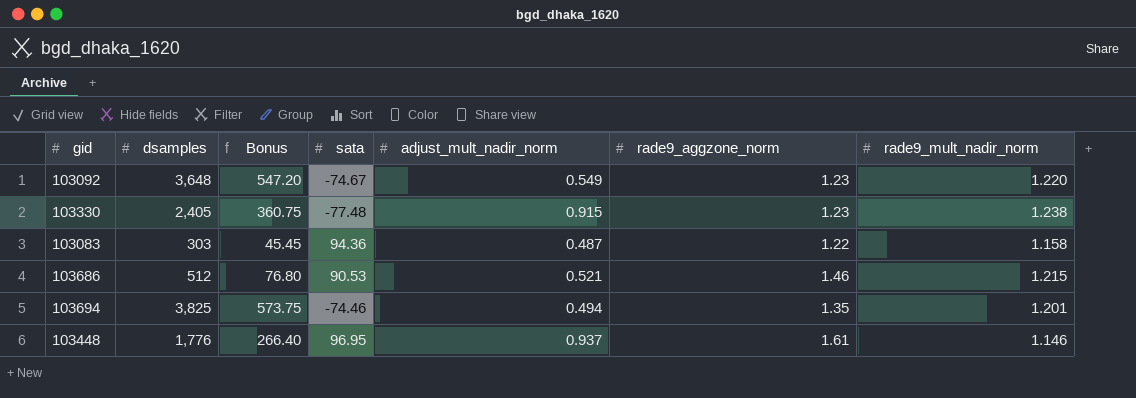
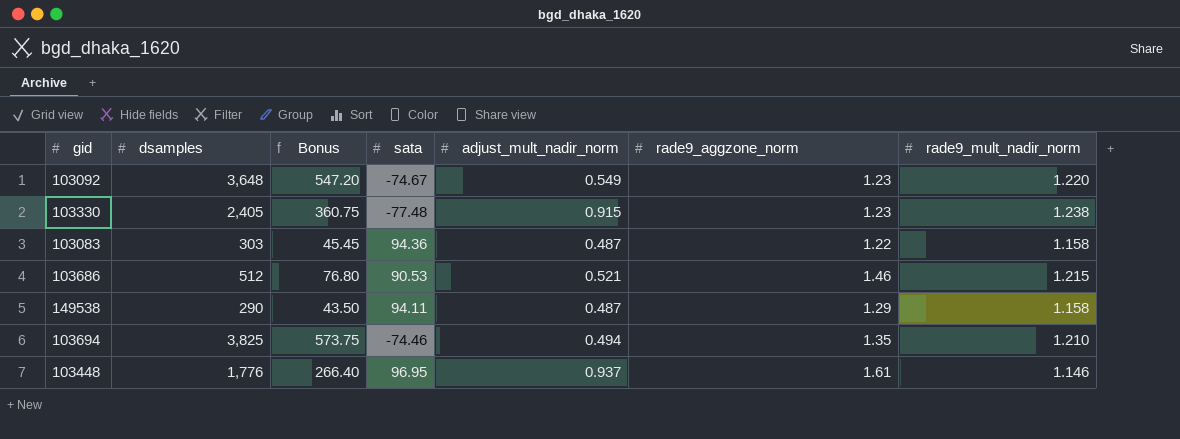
row 149538: none -> 290 | 43.50 | 94.11 | 0.487 | 1.29 | 1.158
103694 | rade9_mult_nadir_norm: 1.201 -> 1.210

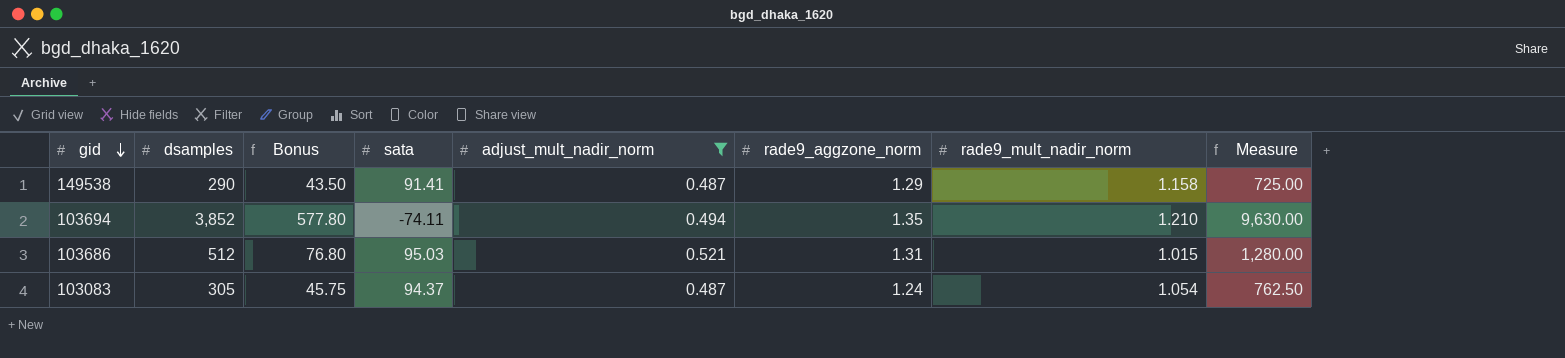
filter: none -> adjust_mult_nadir_norm <= 0.521
row order: none -> gid descending
column Measure | formula: none -> [dsamples] * 2.5
149538 | sata: 94.11 -> 91.41
103694 | dsamples: 3,825 -> 3,852
103694 | Bonus: 573.75 -> 577.80
103694 | sata: -74.46 -> -74.11
103686 | sata: 90.53 -> 95.03
103686 | rade9_aggzone_norm: 1.46 -> 1.31
103686 | rade9_mult_nadir_norm: 1.215 -> 1.015
103083 | dsamples: 303 -> 305
103083 | Bonus: 45.45 -> 45.75
103083 | sata: 94.36 -> 94.37
103083 | rade9_aggzone_norm: 1.22 -> 1.24
103083 | rade9_mult_nadir_norm: 1.158 -> 1.054

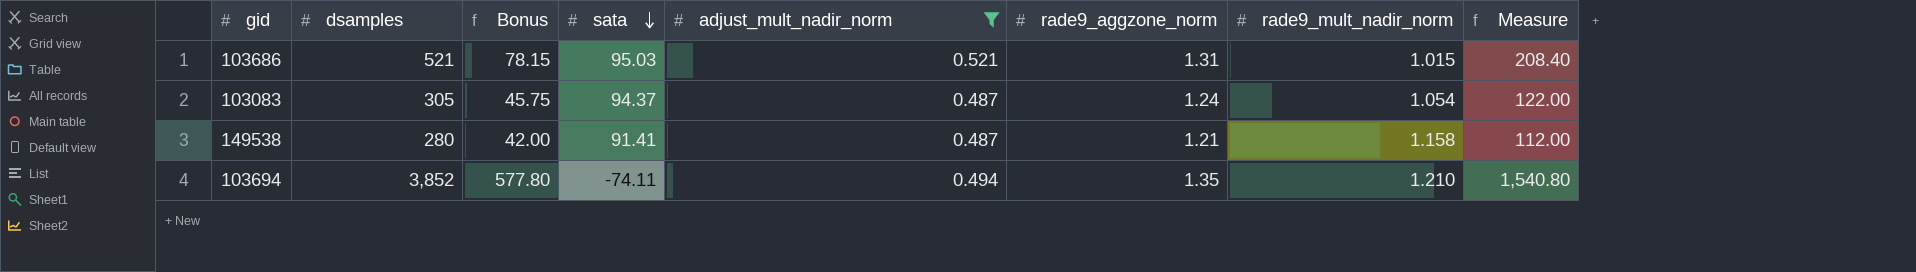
row order: gid descending -> sata descending
column Measure | formula: [dsamples] * 2.5 -> [dsamples] * 0.4
103686 | dsamples: 512 -> 521
103686 | Bonus: 76.80 -> 78.15
149538 | dsamples: 290 -> 280
149538 | Bonus: 43.50 -> 42.00
149538 | rade9_aggzone_norm: 1.29 -> 1.21

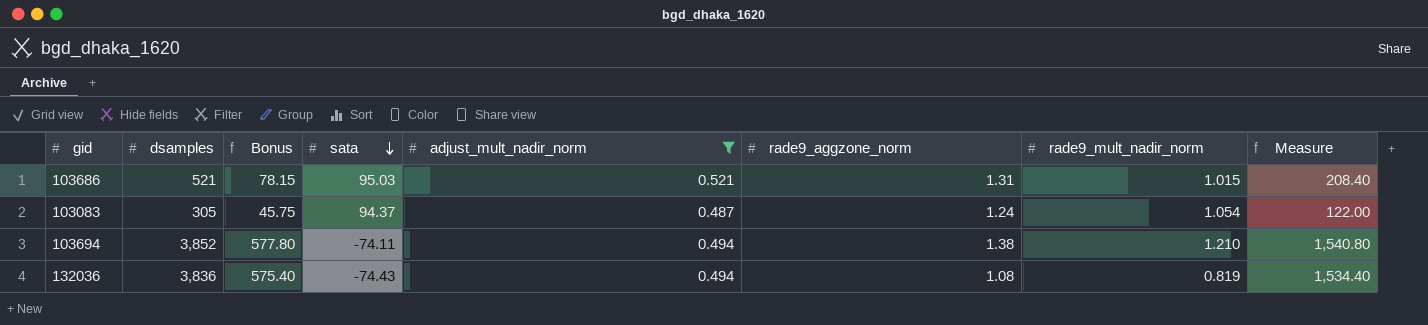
row 149538: 280 | 42.00 | 91.41 | 0.487 | 1.21 | 1.158 | 112.00 -> none
103694 | rade9_aggzone_norm: 1.35 -> 1.38
row 132036: none -> 3,836 | 575.40 | -74.43 | 0.494 | 1.08 | 0.819 | 1,534.40

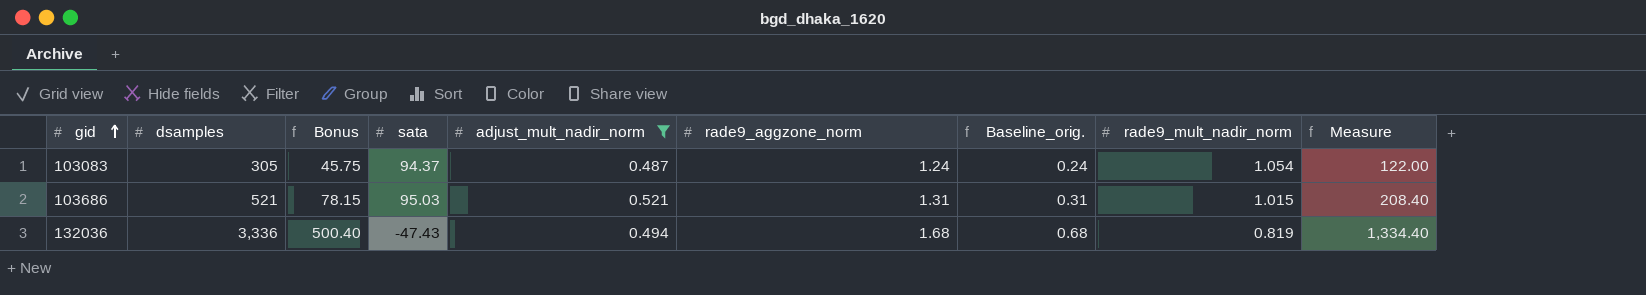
row order: sata descending -> gid ascending
column Baseline_orig. | formula: none -> [rade9_aggzone_norm] - 1
row 103694: 3,852 | 577.80 | -74.11 | 0.494 | 1.38 | 1.210 | 1,540.80 -> none
132036 | dsamples: 3,836 -> 3,336
132036 | Bonus: 575.40 -> 500.40
132036 | sata: -74.43 -> -47.43
132036 | rade9_aggzone_norm: 1.08 -> 1.68
132036 | Measure: 1,534.40 -> 1,334.40

